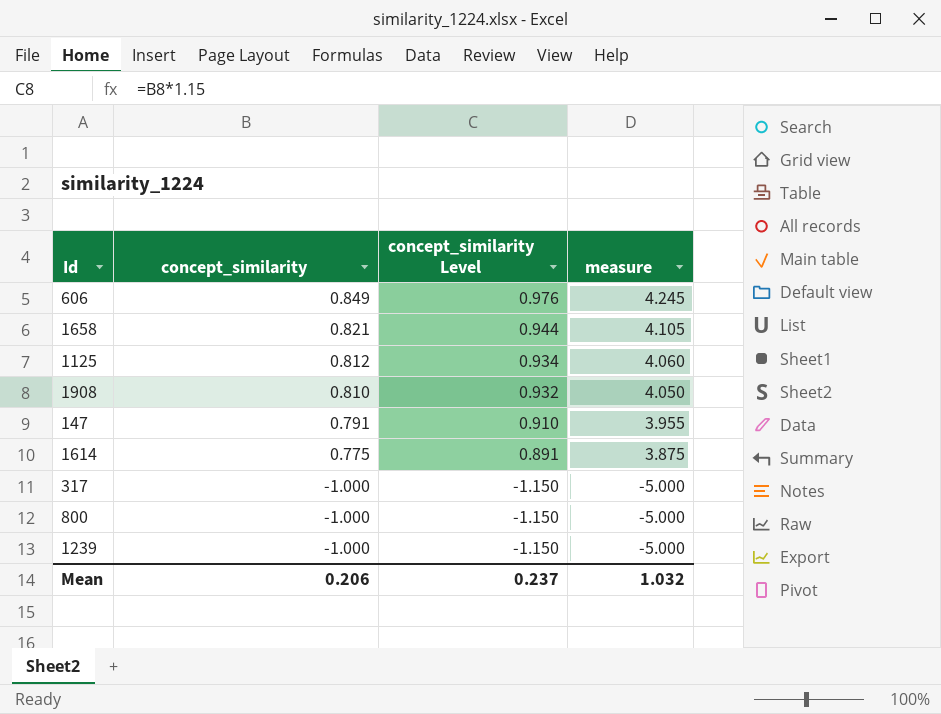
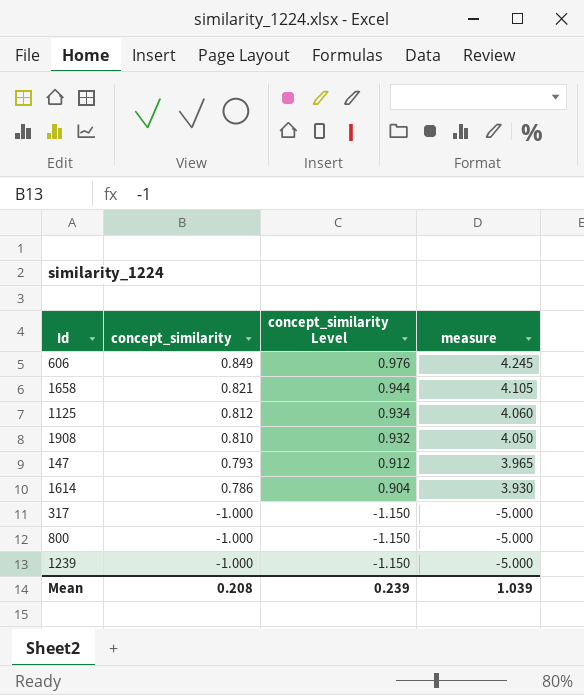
147 | concept_similarity: 0.791 -> 0.793
147 | concept_similarity Level: 0.910 -> 0.912
147 | measure: 3.955 -> 3.965
1614 | concept_similarity: 0.775 -> 0.786
1614 | concept_similarity Level: 0.891 -> 0.904
1614 | measure: 3.875 -> 3.930
Mean | concept_similarity: 0.206 -> 0.208
Mean | concept_similarity Level: 0.237 -> 0.239
Mean | measure: 1.032 -> 1.039

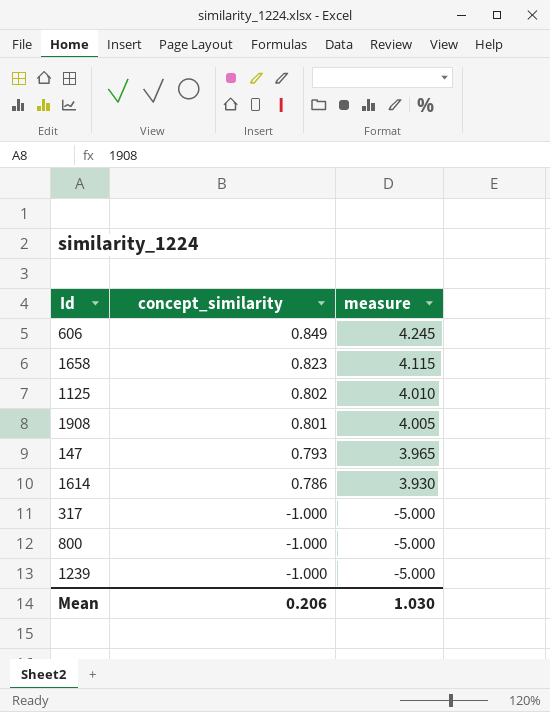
column concept_similarity Level | formula: [concept_similarity] * 1.15 -> none
1658 | concept_similarity: 0.821 -> 0.823
1658 | measure: 4.105 -> 4.115
1125 | concept_similarity: 0.812 -> 0.802
1125 | measure: 4.060 -> 4.010
1908 | concept_similarity: 0.810 -> 0.801
1908 | measure: 4.050 -> 4.005
Mean | concept_similarity: 0.208 -> 0.206
Mean | measure: 1.039 -> 1.030

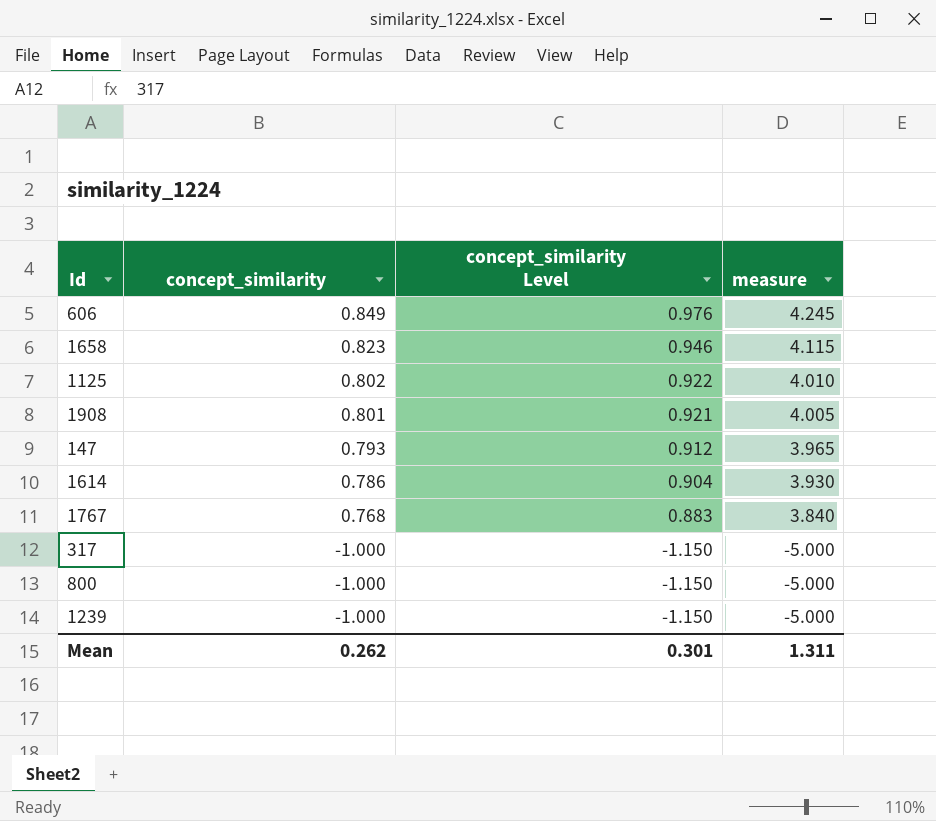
column concept_similarity Level | formula: none -> [concept_similarity] * 1.15
row 1767: none -> 0.768 | 0.883 | 3.840
Mean | concept_similarity: 0.206 -> 0.262
Mean | measure: 1.030 -> 1.311

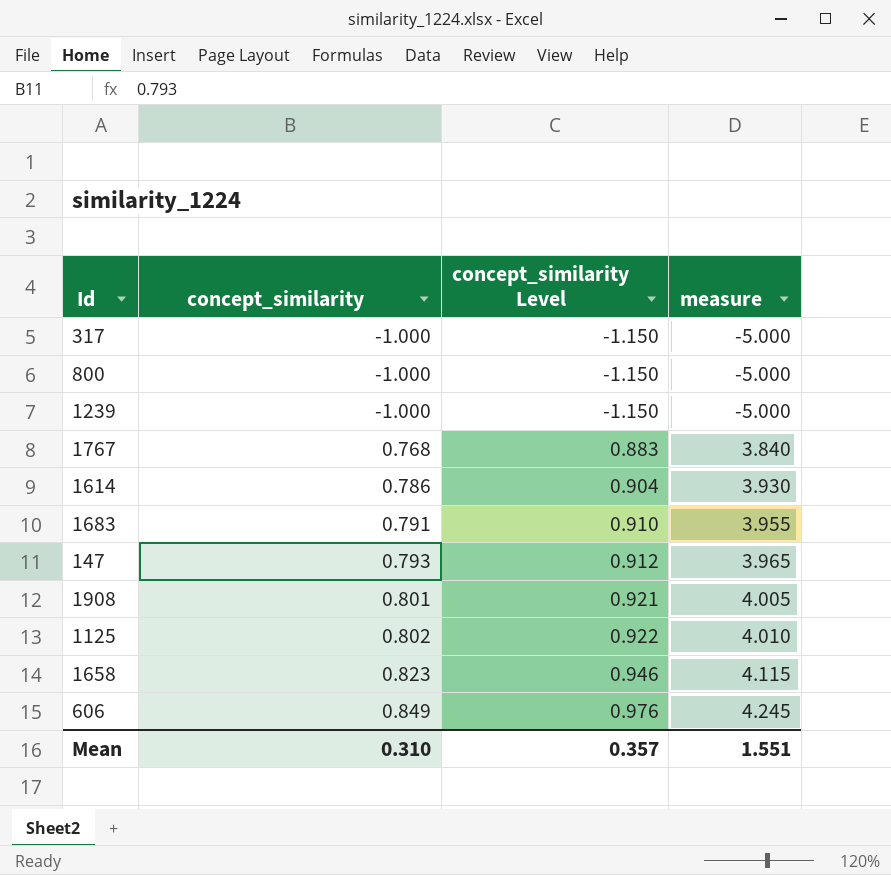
row order: concept_similarity descending -> concept_similarity ascending
row 1683: none -> 0.791 | 0.910 | 3.955
Mean | concept_similarity: 0.262 -> 0.310
Mean | concept_similarity Level: 0.301 -> 0.357
Mean | measure: 1.311 -> 1.551

